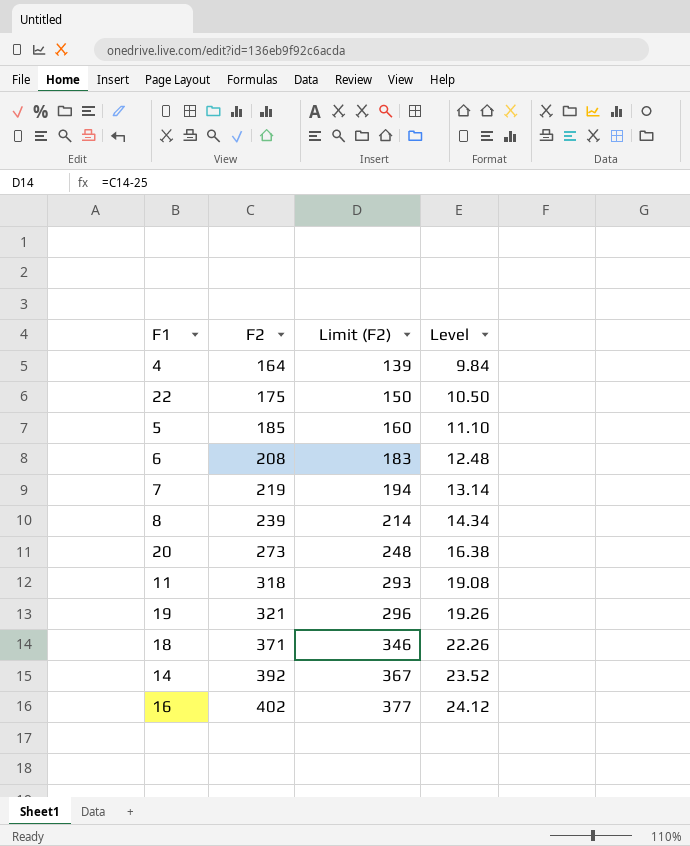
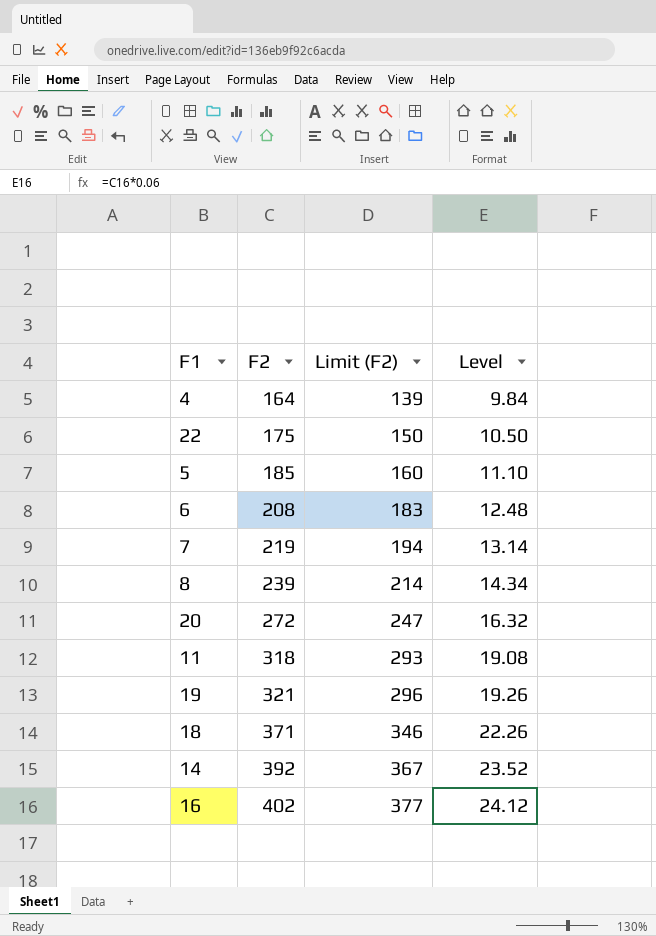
20 | F2: 273 -> 272
20 | Limit (F2): 248 -> 247
20 | Level: 16.38 -> 16.32

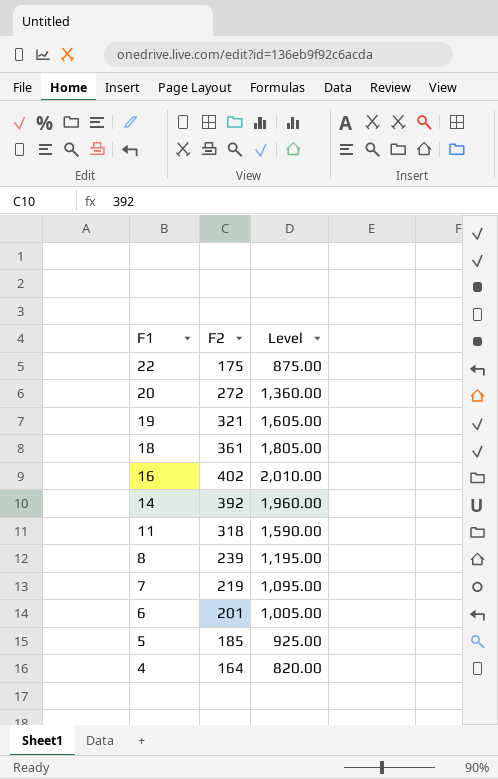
row order: F2 ascending -> F1 descending
column Limit (F2) | formula: [F2] - 25 -> none
column Level | formula: [F2] * 0.06 -> [F2] * 5
18 | F2: 371 -> 361
6 | F2: 208 -> 201

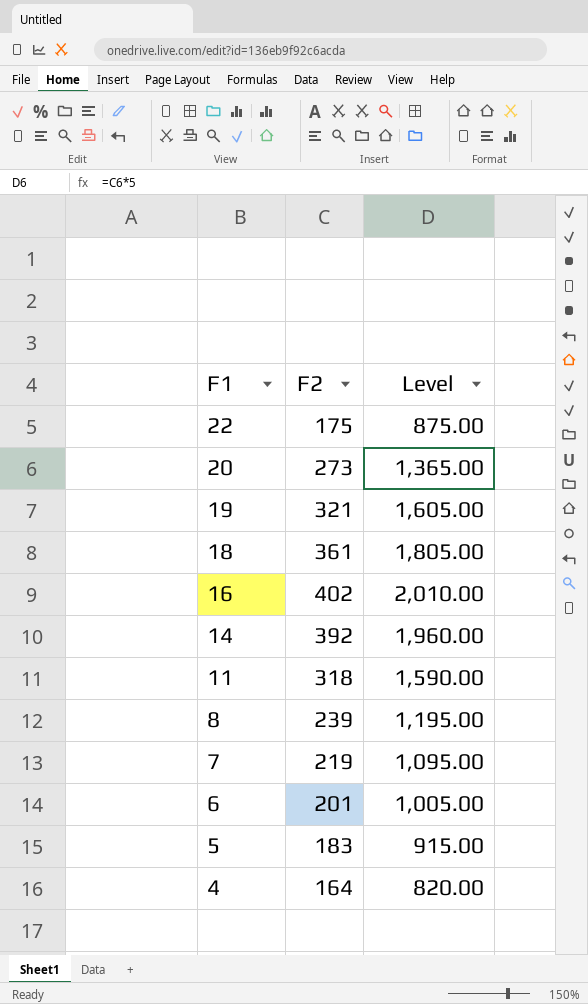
20 | F2: 272 -> 273
20 | Level: 1,360.00 -> 1,365.00
5 | F2: 185 -> 183
5 | Level: 925.00 -> 915.00

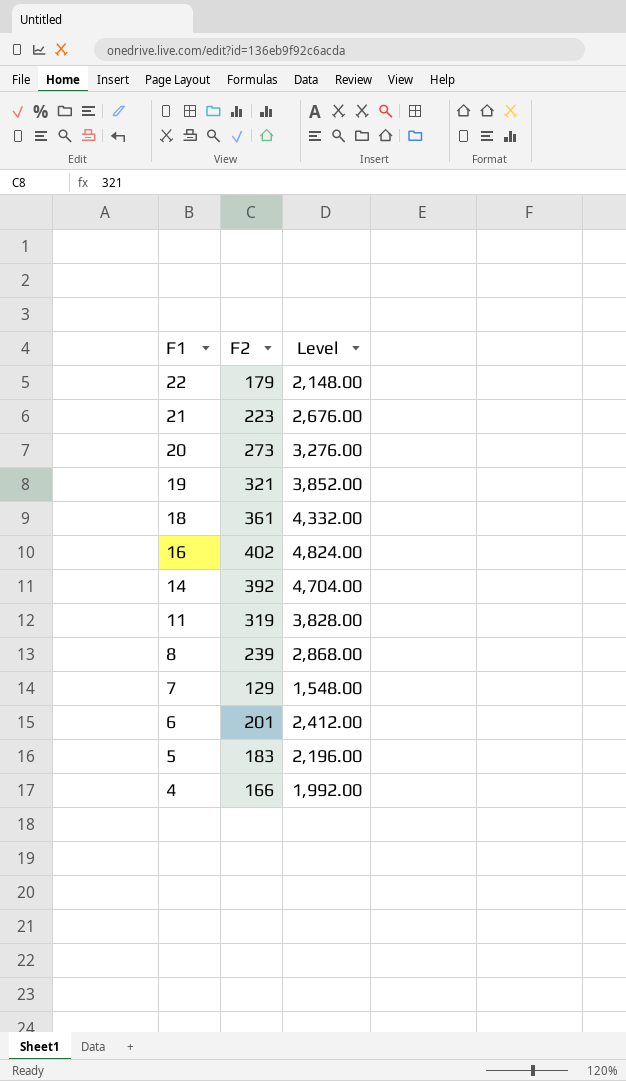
column Level | formula: [F2] * 5 -> [F2] * 12
22 | F2: 175 -> 179
row 21: none -> 223 | 2,676.00
11 | F2: 318 -> 319
7 | F2: 219 -> 129
4 | F2: 164 -> 166

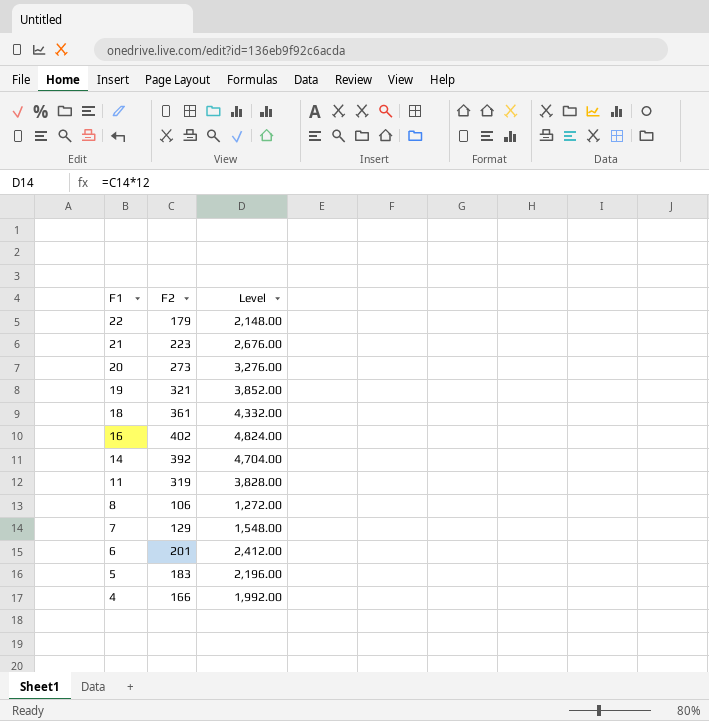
8 | F2: 239 -> 106
8 | Level: 2,868.00 -> 1,272.00

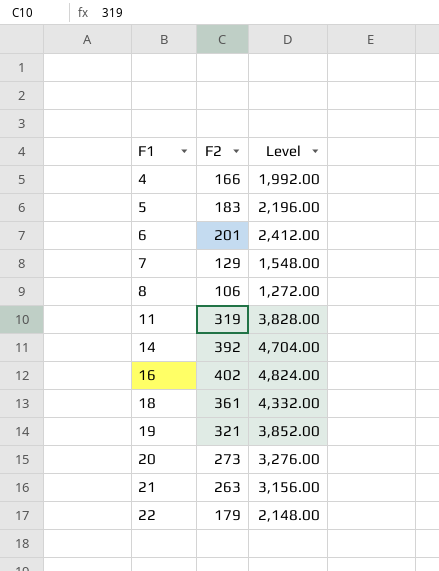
row order: F1 descending -> F1 ascending
21 | F2: 223 -> 263
21 | Level: 2,676.00 -> 3,156.00

